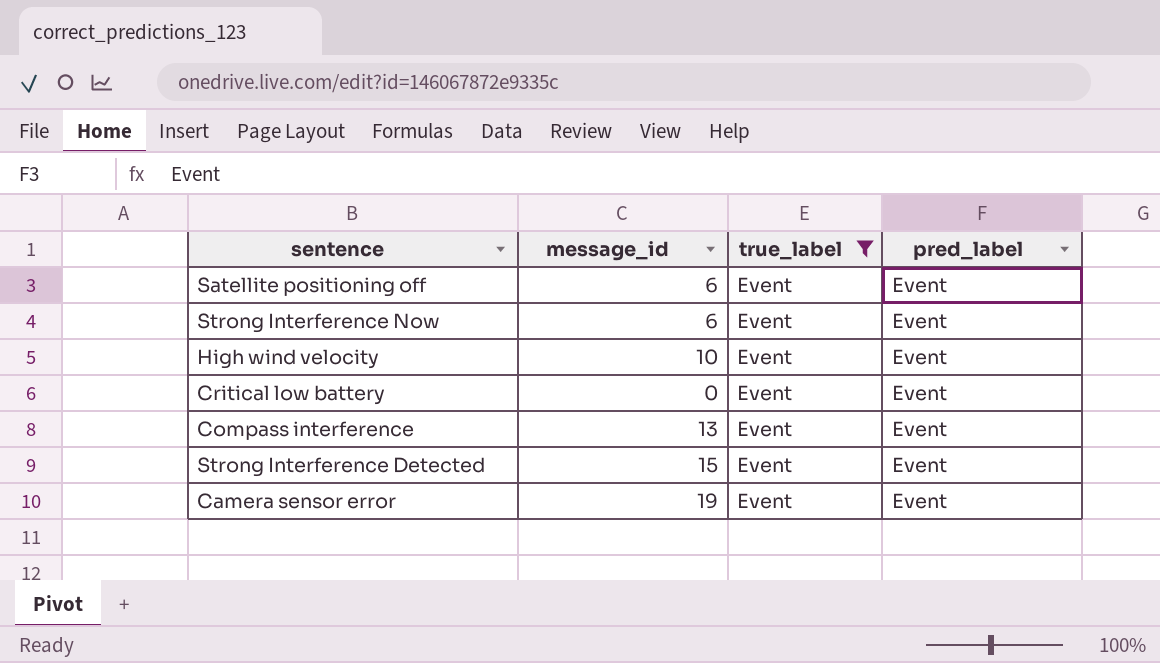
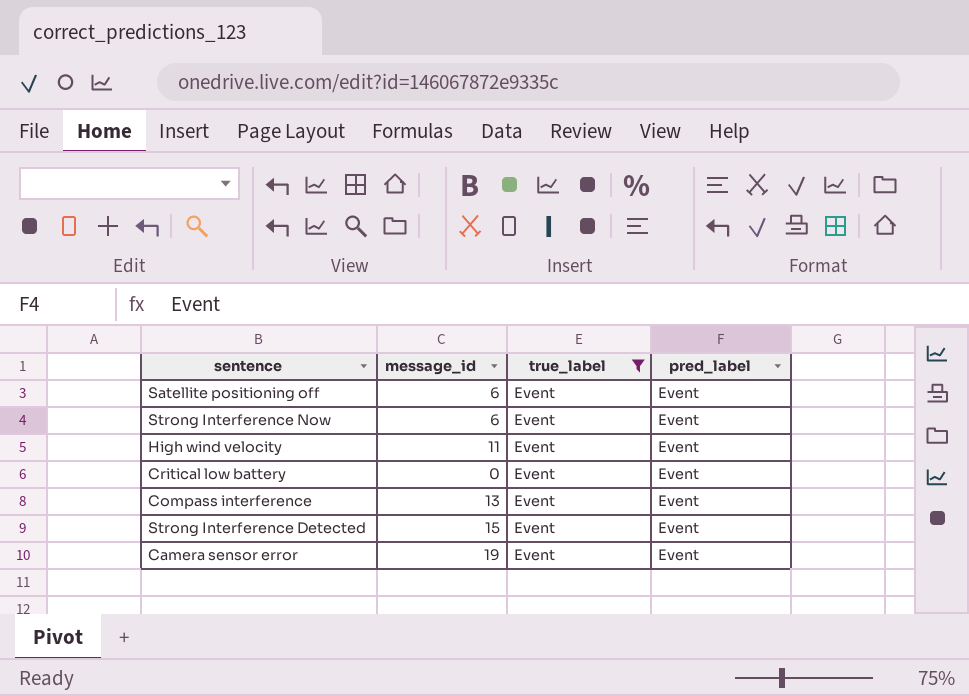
High wind velocity | message_id: 10 -> 11

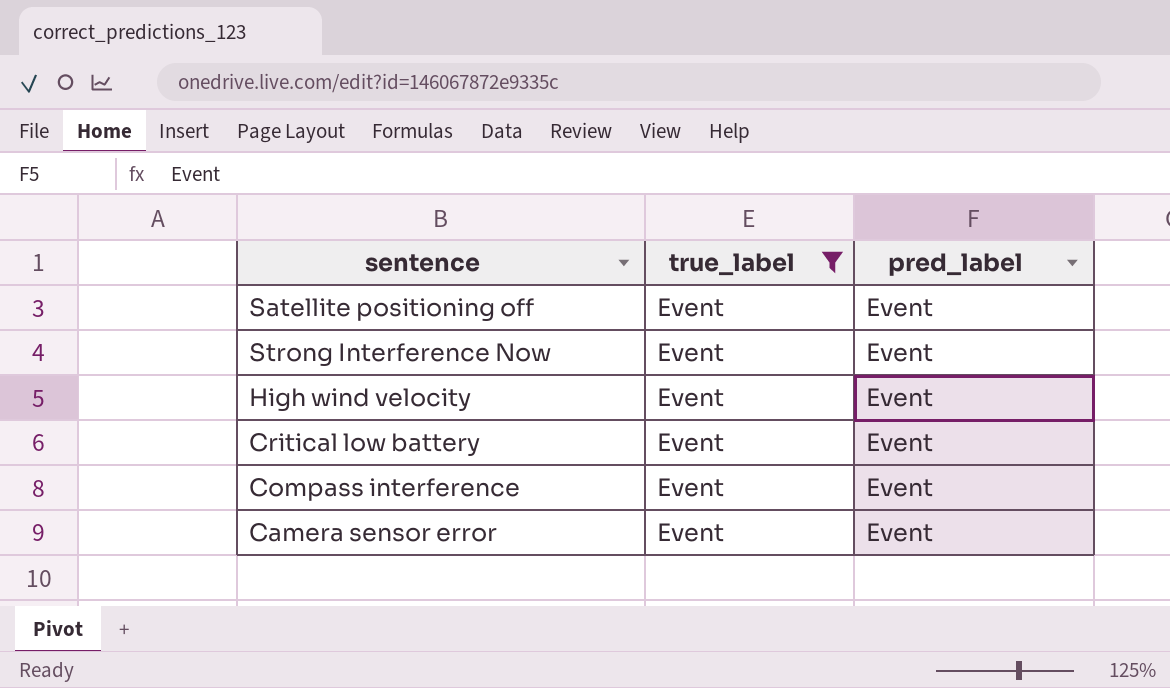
column message_id | position: 2 -> none
row Strong Interference Detected: 15 | Event | Event -> none

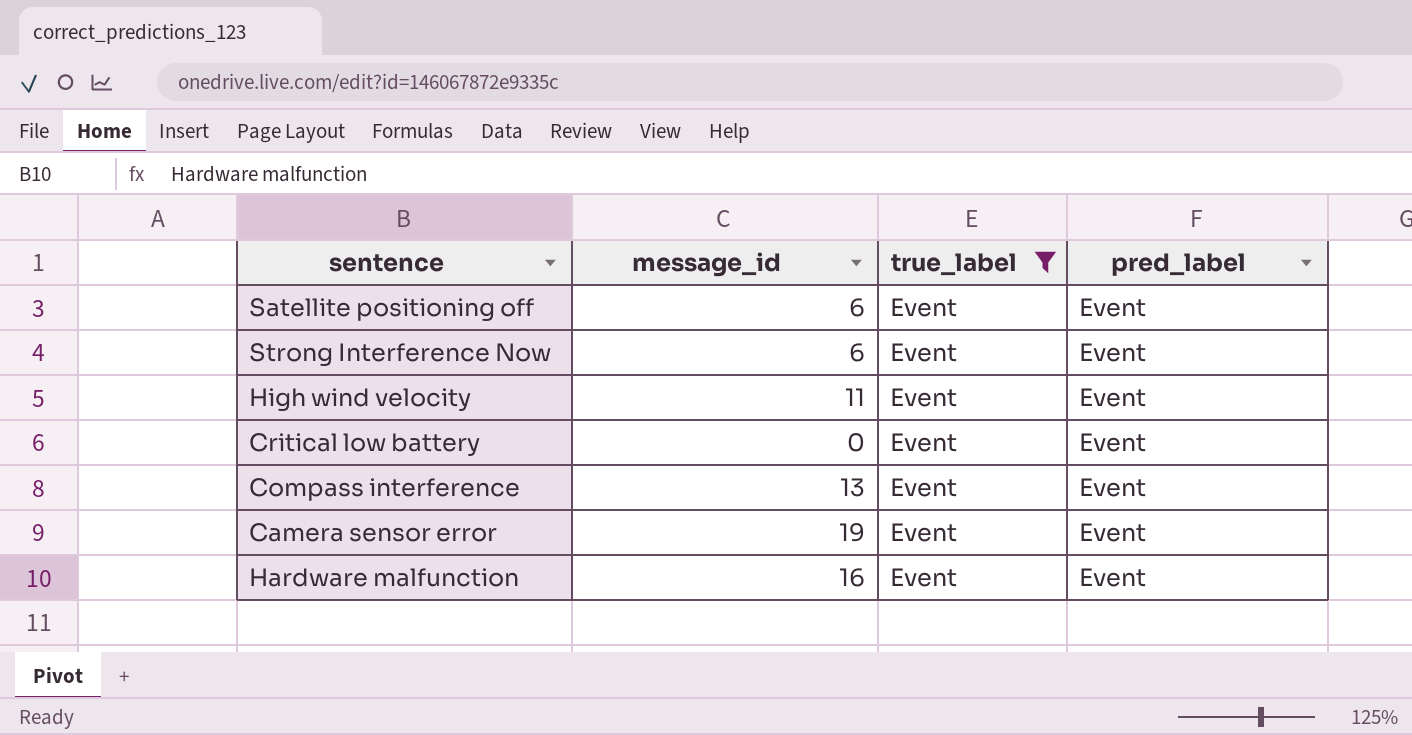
column message_id | position: none -> 2
row Hardware malfunction: none -> 16 | Event | Event

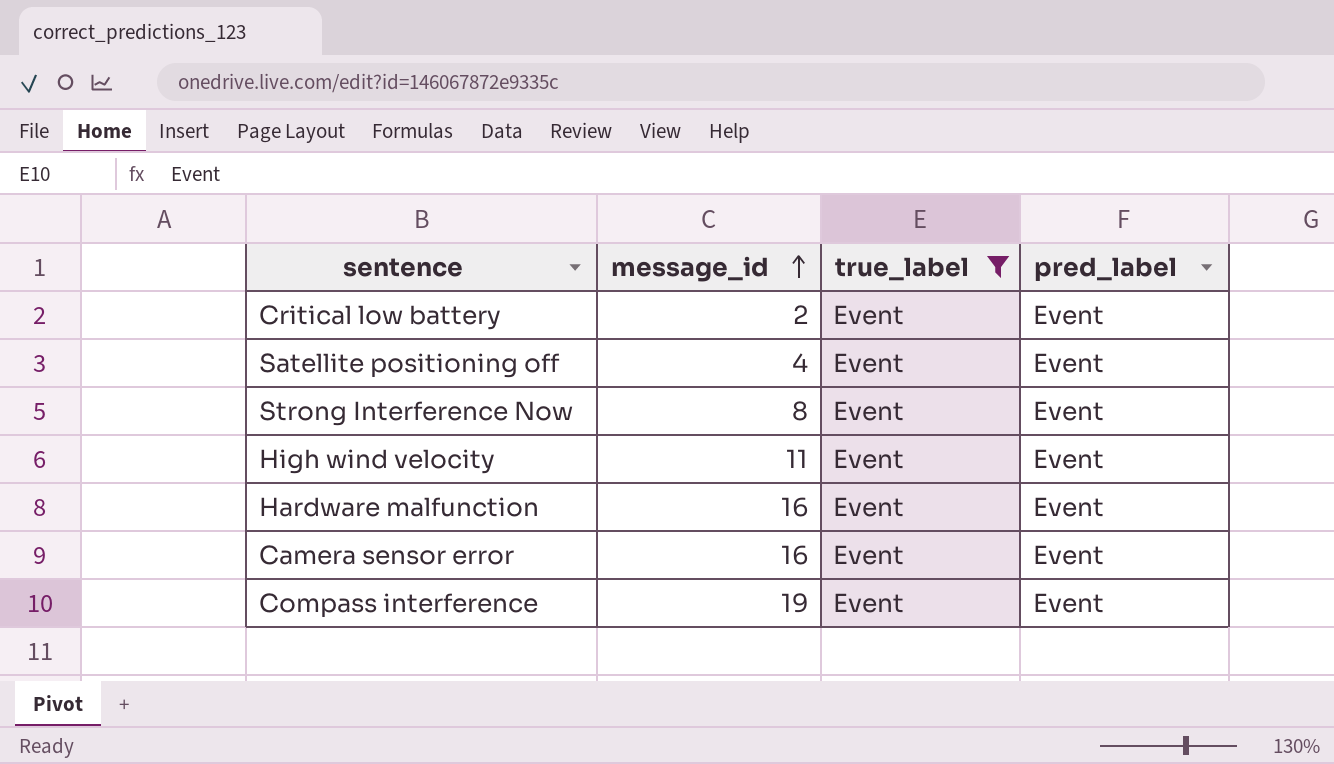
row order: none -> message_id ascending
Critical low battery | message_id: 0 -> 2
Satellite positioning off | message_id: 6 -> 4
Strong Interference Now | message_id: 6 -> 8
Camera sensor error | message_id: 19 -> 16
Compass interference | message_id: 13 -> 19

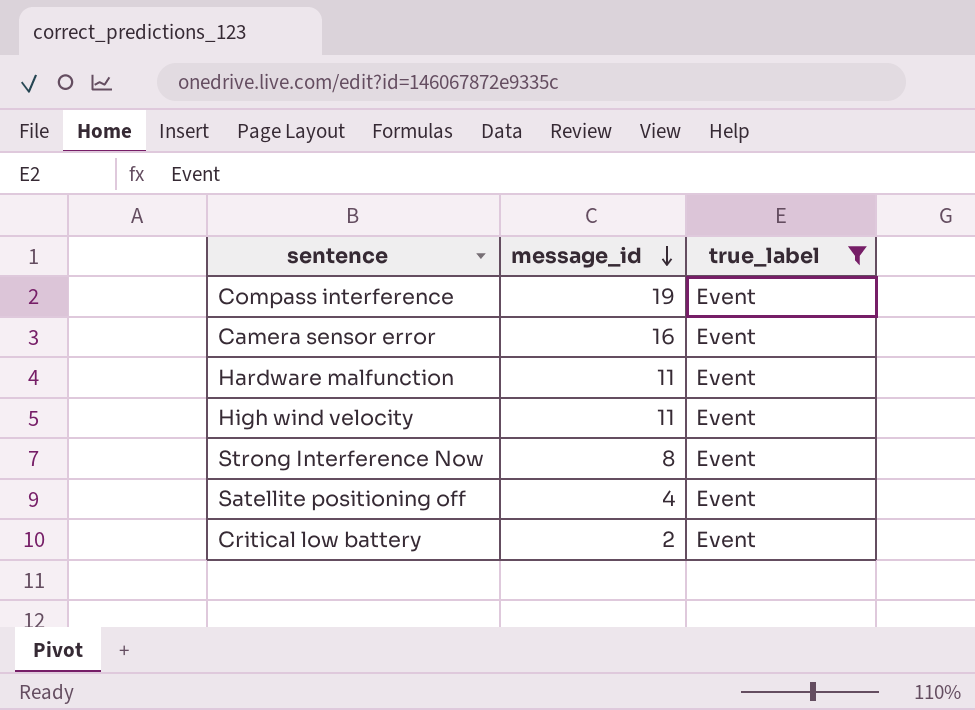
row order: message_id ascending -> message_id descending
column pred_label | position: 4 -> none
Hardware malfunction | message_id: 16 -> 11

